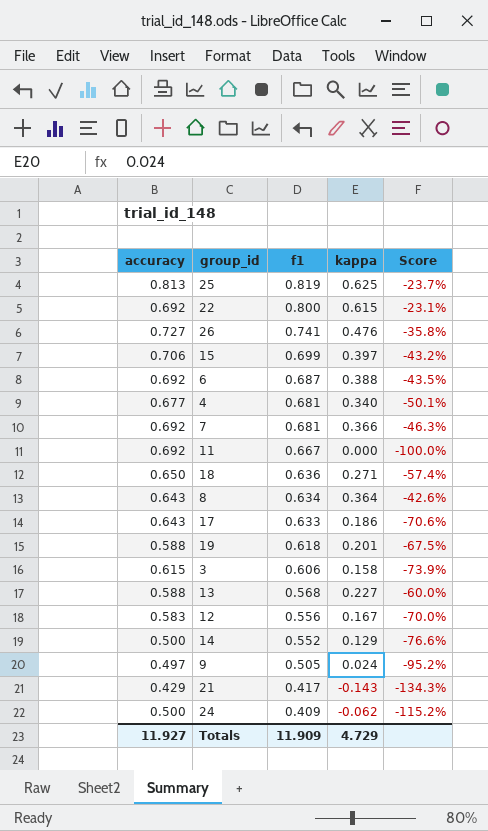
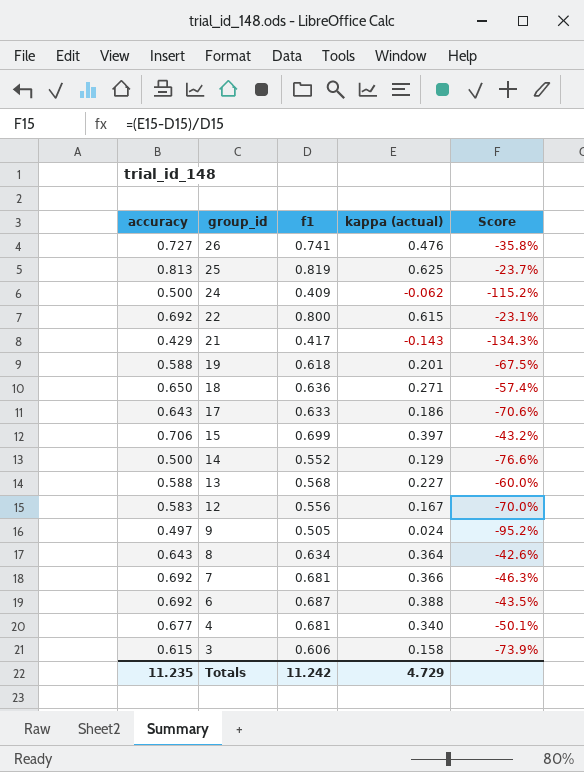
row order: f1 descending -> group_id descending
column name: kappa -> kappa (actual)
row 11: 0.692 | 0.667 | 0.000 | -100.0% -> none
Totals | accuracy: 11.927 -> 11.235
Totals | f1: 11.909 -> 11.242

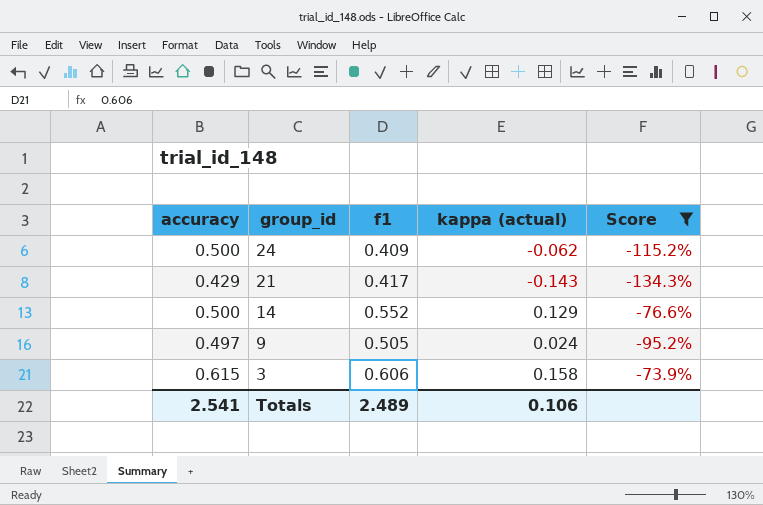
filter: none -> Score <= -73.9%
Totals | accuracy: 11.235 -> 2.541
Totals | f1: 11.242 -> 2.489
Totals | kappa (actual): 4.729 -> 0.106

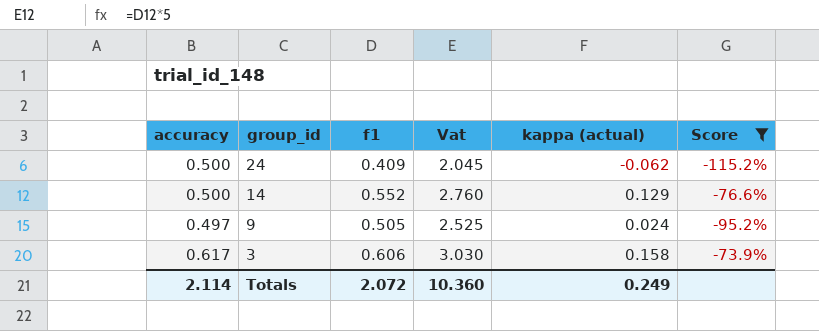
column Vat | formula: none -> [f1] * 5
row 21: 0.429 | 0.417 | -0.143 | -134.3% -> none
3 | accuracy: 0.615 -> 0.617
Totals | accuracy: 2.541 -> 2.114
Totals | f1: 2.489 -> 2.072
Totals | kappa (actual): 0.106 -> 0.249

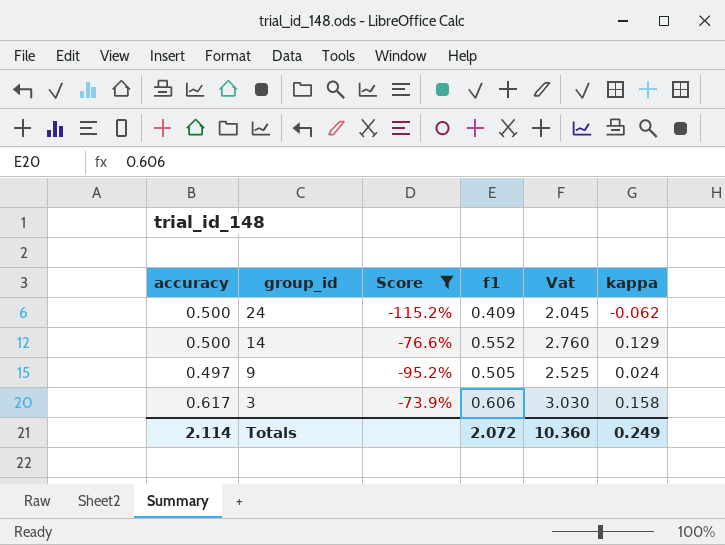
column Score | position: 6 -> 3
column name: kappa (actual) -> kappa

